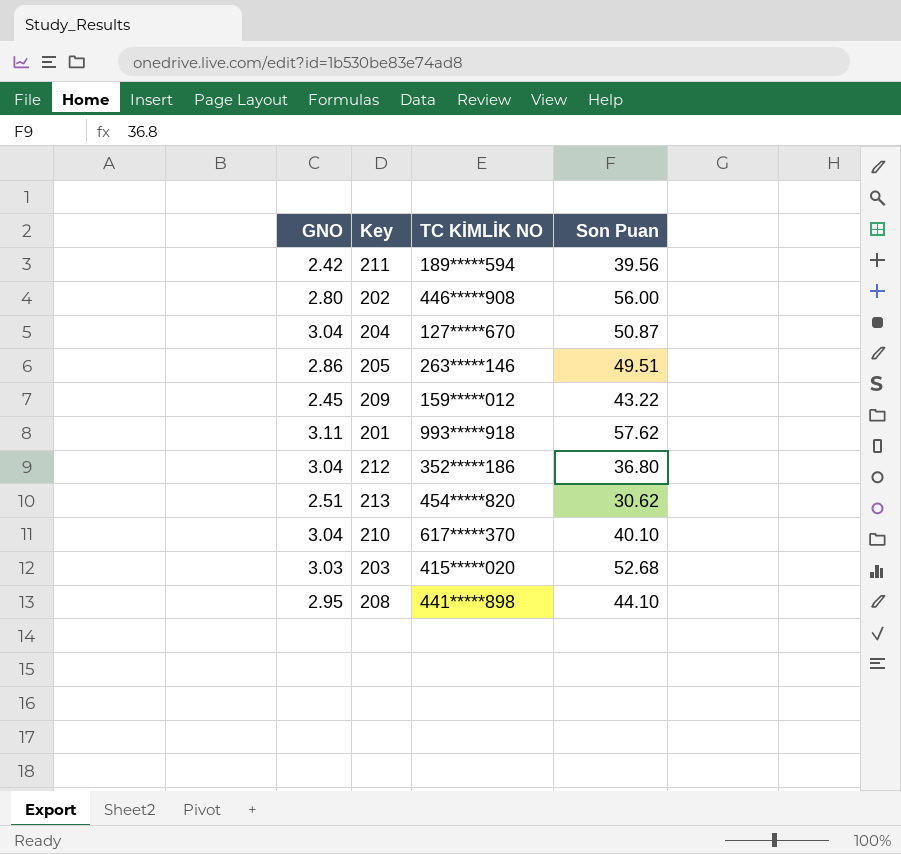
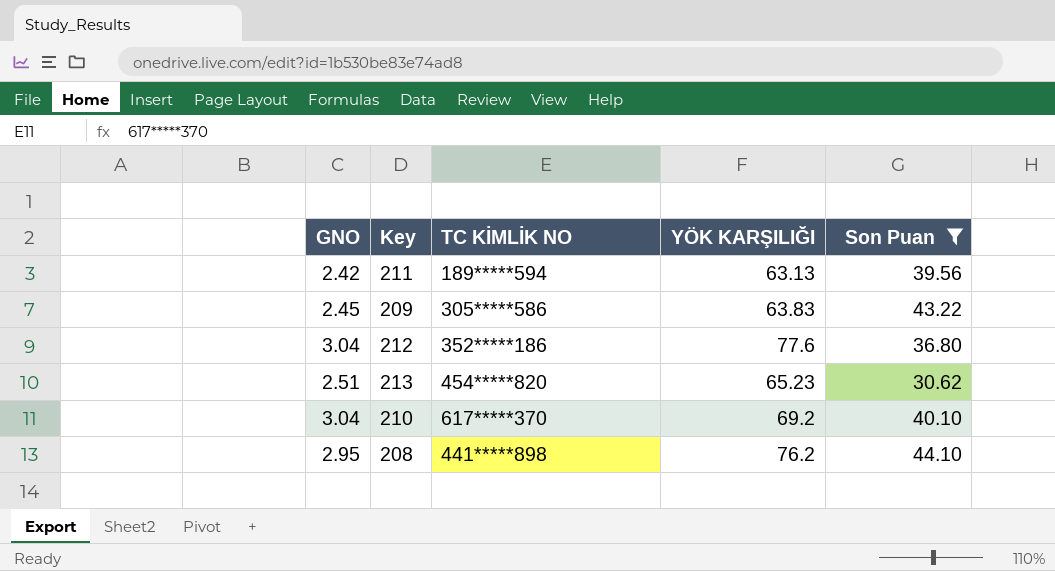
filter: none -> Son Puan <= 44.10
column YÖK KARŞILIĞI | position: none -> 4
209 | TC KİMLİK NO: 159*****012 -> 305*****586

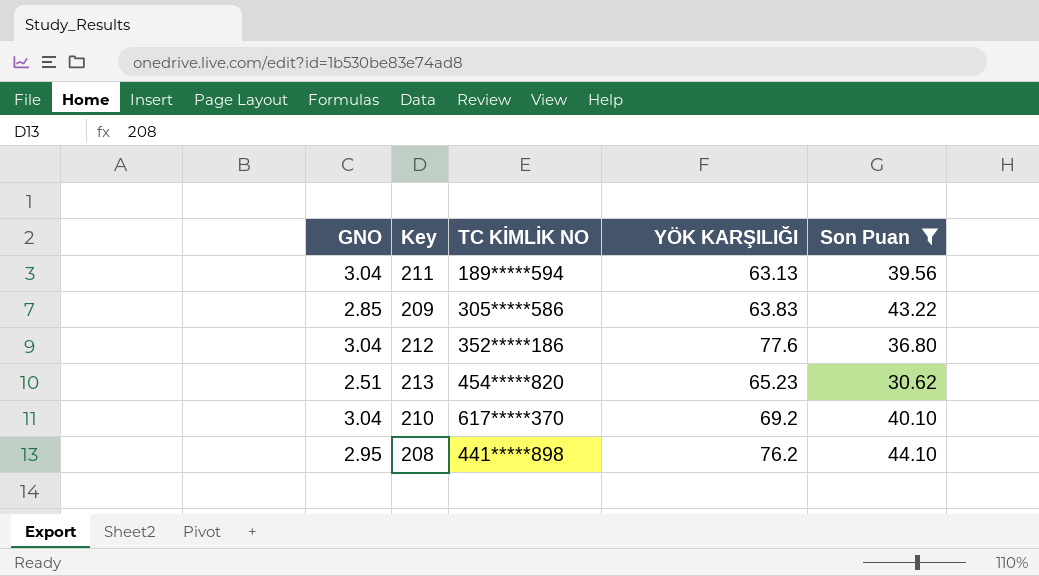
211 | GNO: 2.42 -> 3.04
209 | GNO: 2.45 -> 2.85

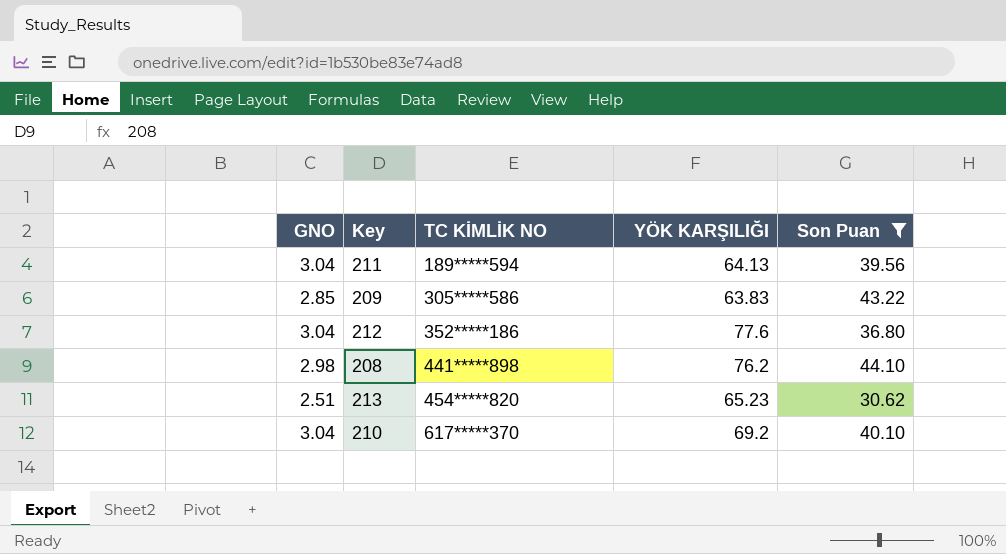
row order: none -> TC KİMLİK NO ascending
211 | YÖK KARŞILIĞI: 63.13 -> 64.13
208 | GNO: 2.95 -> 2.98

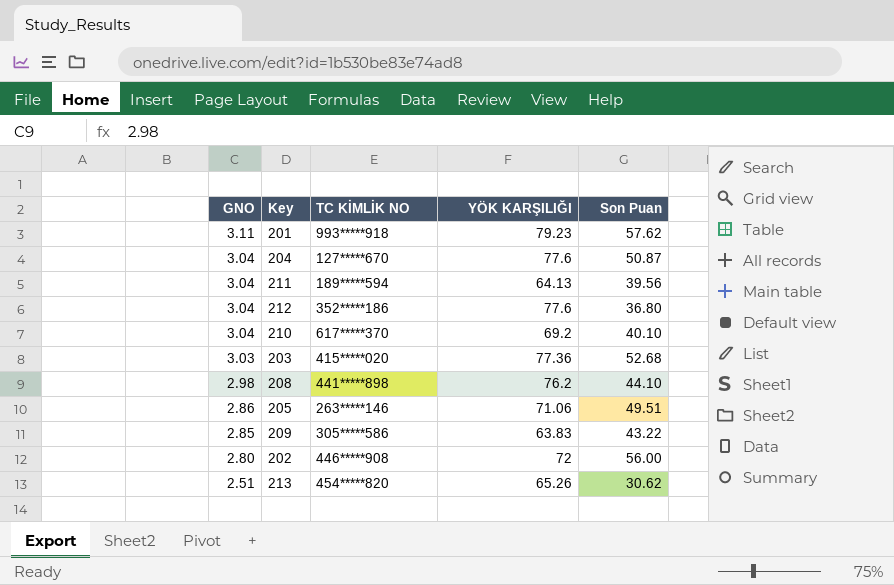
filter: Son Puan <= 44.10 -> none
row order: TC KİMLİK NO ascending -> GNO descending
213 | YÖK KARŞILIĞI: 65.23 -> 65.26

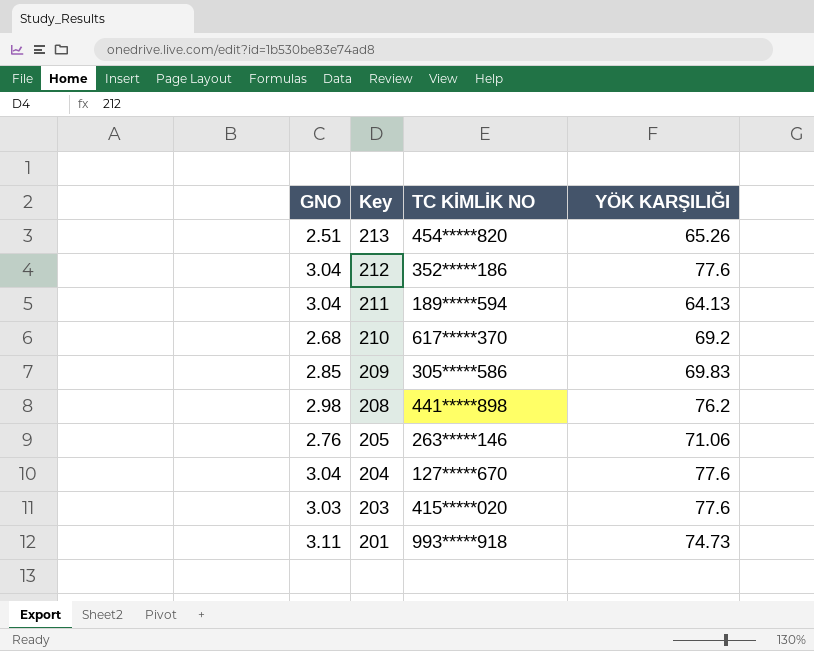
row order: GNO descending -> Key descending
column Son Puan | position: 5 -> none
row 202: 2.80 | 446*****908 | 72 | 56.00 -> none
210 | GNO: 3.04 -> 2.68
209 | YÖK KARŞILIĞI: 63.83 -> 69.83
205 | GNO: 2.86 -> 2.76
203 | YÖK KARŞILIĞI: 77.36 -> 77.6
201 | YÖK KARŞILIĞI: 79.23 -> 74.73

